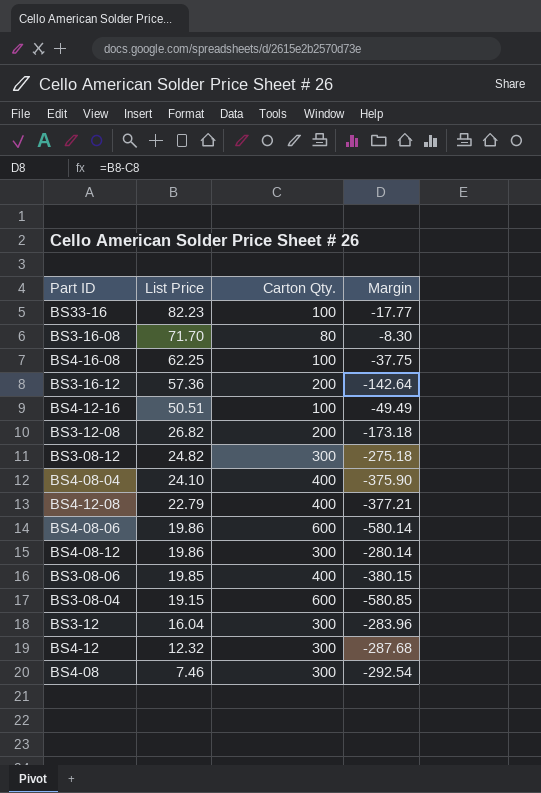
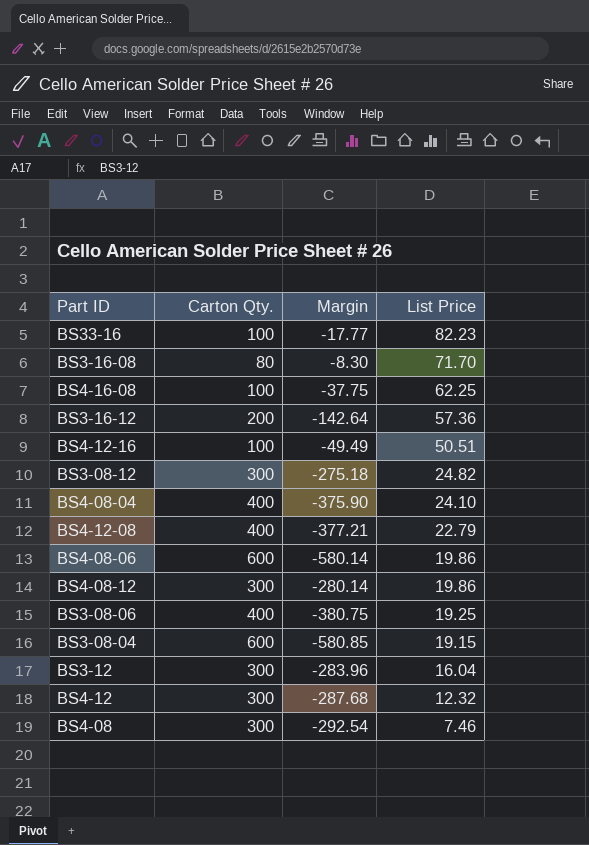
column List Price | position: 2 -> 4
row BS3-12-08: 26.82 | 200 | -173.18 -> none
BS3-08-06 | Margin: -380.15 -> -380.75
BS3-08-06 | List Price: 19.85 -> 19.25

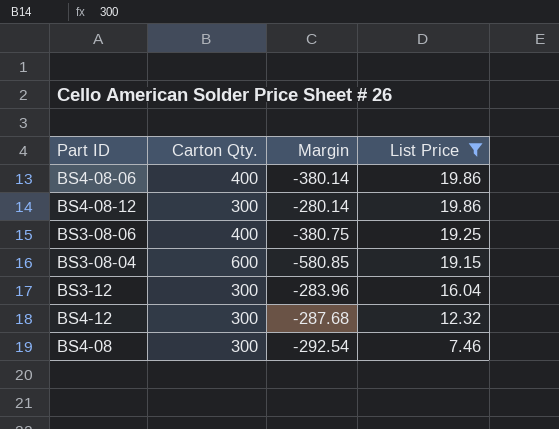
filter: none -> List Price <= 19.86
BS4-08-06 | Carton Qty.: 600 -> 400
BS4-08-06 | Margin: -580.14 -> -380.14

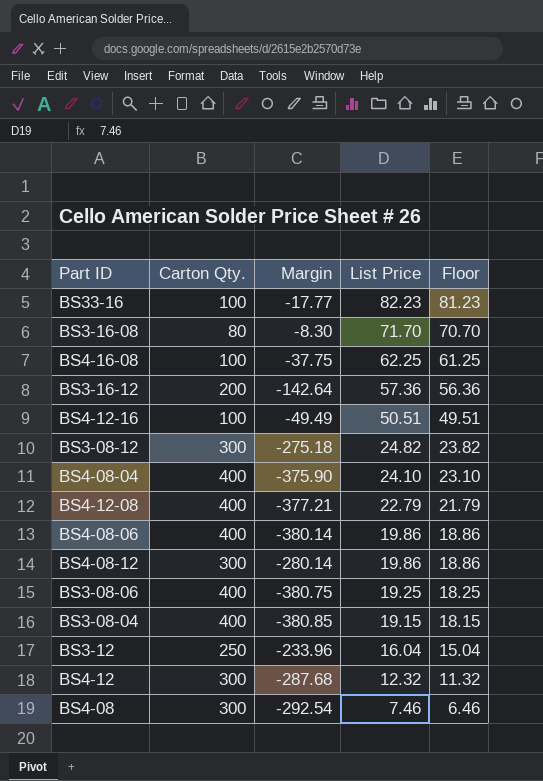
filter: List Price <= 19.86 -> none
column Floor | formula: none -> [List Price] - 1
BS3-08-04 | Carton Qty.: 600 -> 400
BS3-08-04 | Margin: -580.85 -> -380.85
BS3-12 | Carton Qty.: 300 -> 250
BS3-12 | Margin: -283.96 -> -233.96

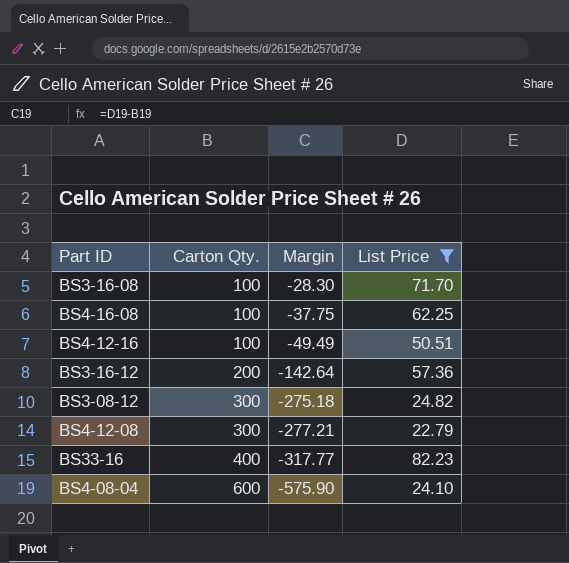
filter: none -> List Price >= 22.79
row order: List Price descending -> Carton Qty. ascending
column Floor | formula: [List Price] - 1 -> none
BS3-16-08 | Carton Qty.: 80 -> 100
BS3-16-08 | Margin: -8.30 -> -28.30
BS4-12-08 | Carton Qty.: 400 -> 300
BS4-12-08 | Margin: -377.21 -> -277.21
BS33-16 | Carton Qty.: 100 -> 400
BS33-16 | Margin: -17.77 -> -317.77
BS4-08-04 | Carton Qty.: 400 -> 600
BS4-08-04 | Margin: -375.90 -> -575.90

